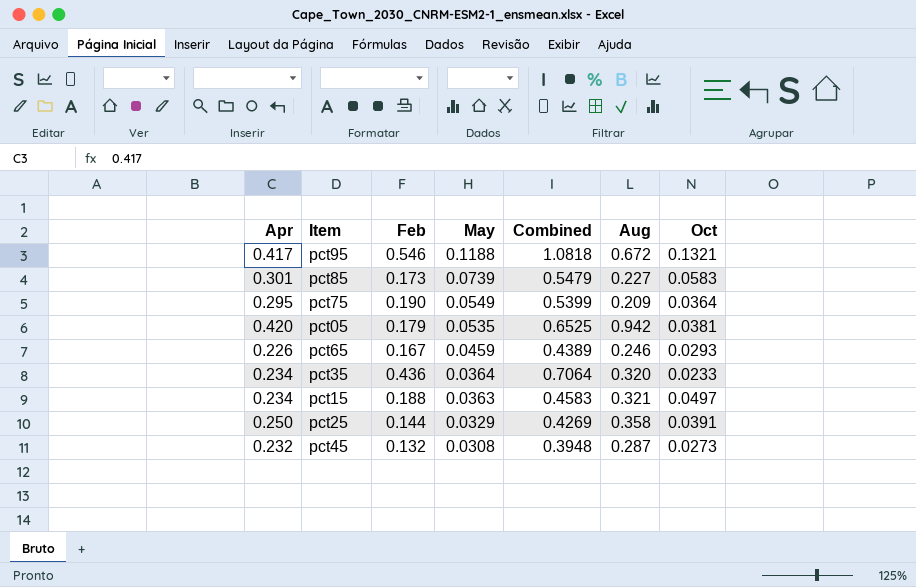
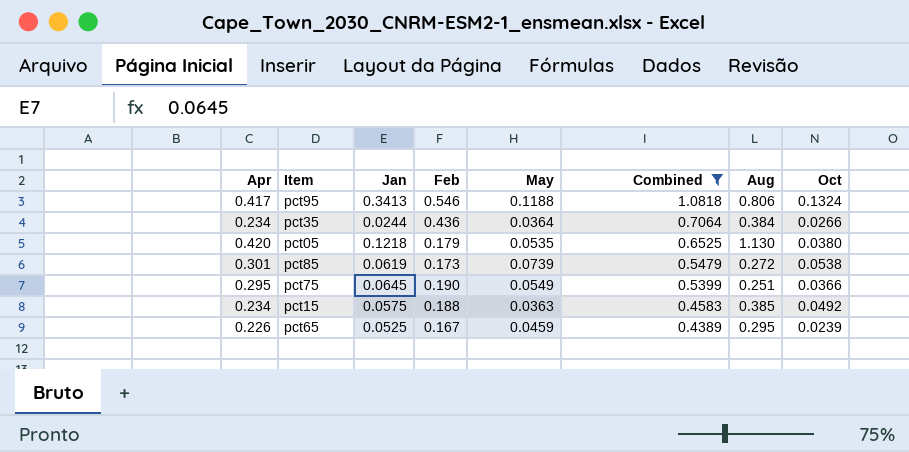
filter: none -> Combined >= 0.4389
row order: May descending -> Combined descending
column Jan | position: none -> 3
pct95 | Aug: 0.672 -> 0.806
pct95 | Oct: 0.1321 -> 0.1324
pct35 | Aug: 0.320 -> 0.384
pct35 | Oct: 0.0233 -> 0.0266
pct05 | Aug: 0.942 -> 1.130
pct05 | Oct: 0.0381 -> 0.0380
pct85 | Aug: 0.227 -> 0.272
pct85 | Oct: 0.0583 -> 0.0538
pct75 | Aug: 0.209 -> 0.251
pct75 | Oct: 0.0364 -> 0.0366
pct15 | Aug: 0.321 -> 0.385
pct15 | Oct: 0.0497 -> 0.0492
pct65 | Aug: 0.246 -> 0.295
pct65 | Oct: 0.0293 -> 0.0239

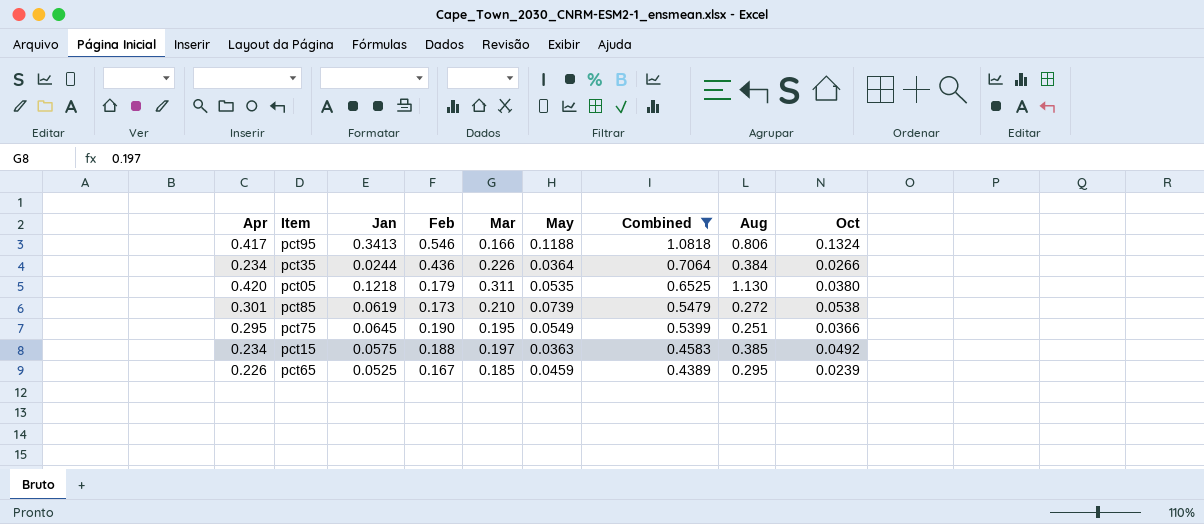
column Mar | position: none -> 5

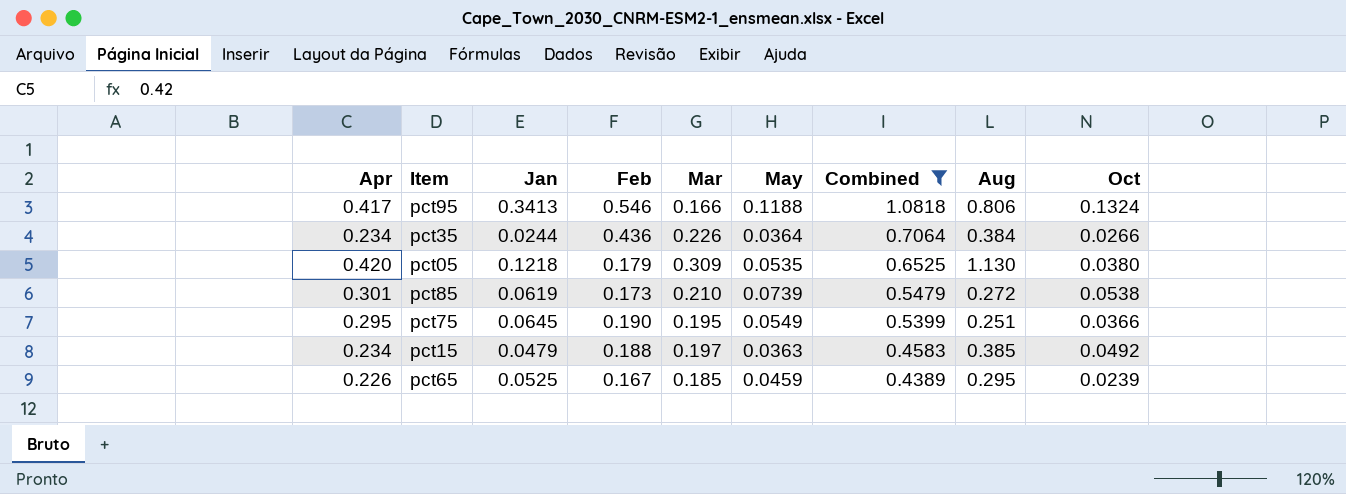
pct05 | Mar: 0.311 -> 0.309
pct15 | Jan: 0.0575 -> 0.0479

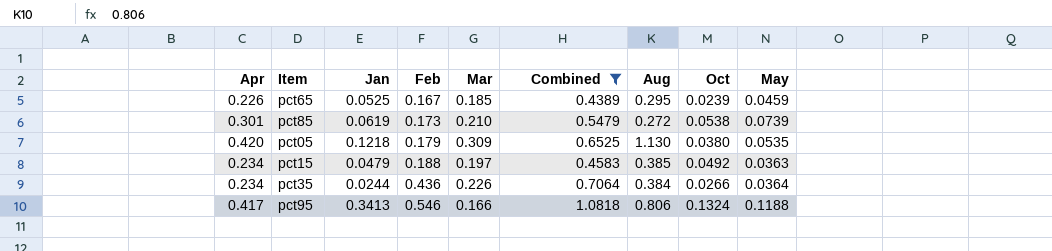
row order: Combined descending -> Feb ascending
column May | position: 6 -> 9
row pct75: 0.295 | 0.0645 | 0.190 | 0.195 | 0.0549 | 0.5399 | 0.251 | 0.0366 -> none

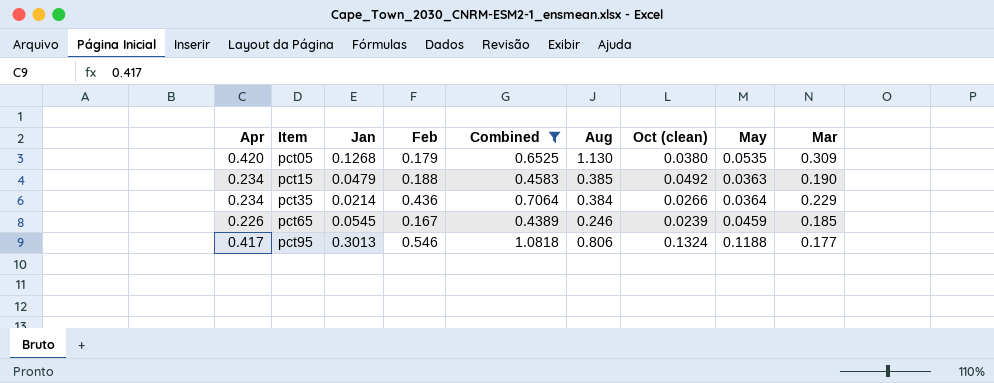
row order: Feb ascending -> Item ascending
column name: Oct -> Oct (clean)
column Mar | position: 5 -> 9
row pct85: 0.301 | 0.0619 | 0.173 | 0.210 | 0.5479 | 0.272 | 0.0538 | 0.0739 -> none
pct05 | Jan: 0.1218 -> 0.1268
pct15 | Mar: 0.197 -> 0.190
pct35 | Jan: 0.0244 -> 0.0214
pct35 | Mar: 0.226 -> 0.229
pct65 | Jan: 0.0525 -> 0.0545
pct65 | Aug: 0.295 -> 0.246
pct95 | Jan: 0.3413 -> 0.3013
pct95 | Mar: 0.166 -> 0.177

